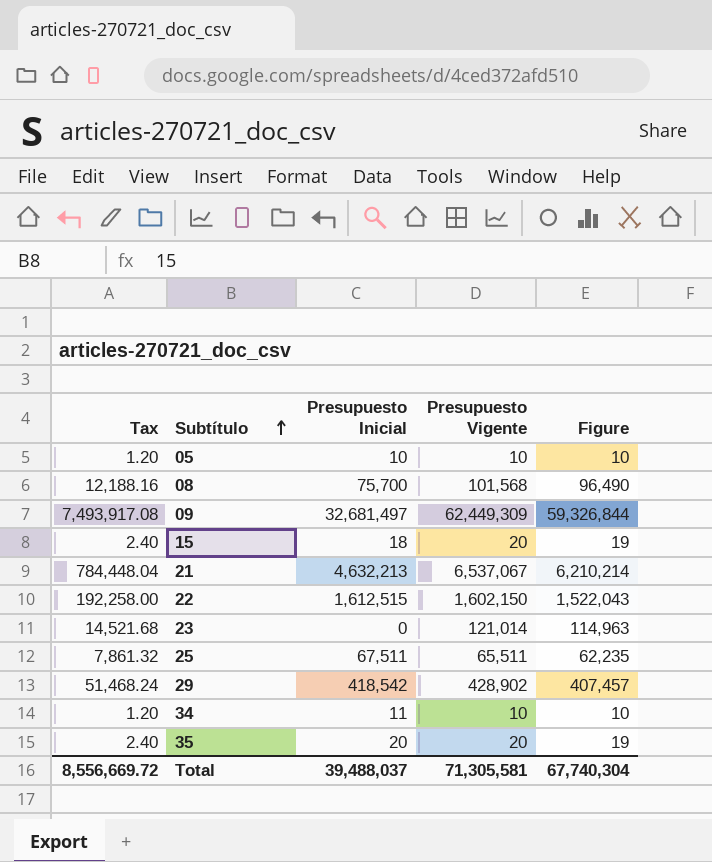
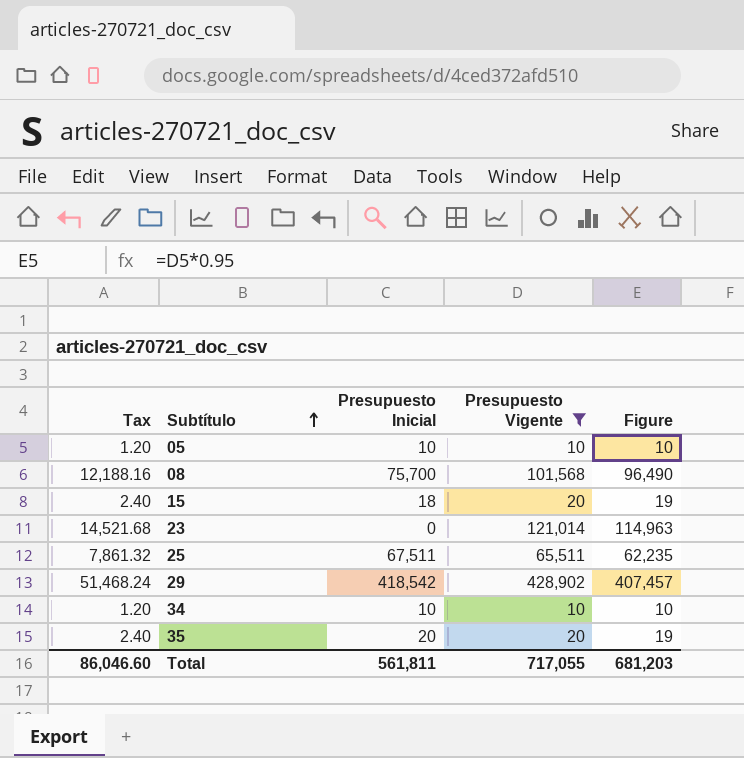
filter: none -> Presupuesto Vigente <= 428,902
34 | Presupuesto Inicial: 11 -> 10
Total | Tax: 8,556,669.72 -> 86,046.60
Total | Presupuesto Inicial: 39,488,037 -> 561,811
Total | Presupuesto Vigente: 71,305,581 -> 717,055
Total | Figure: 67,740,304 -> 681,203

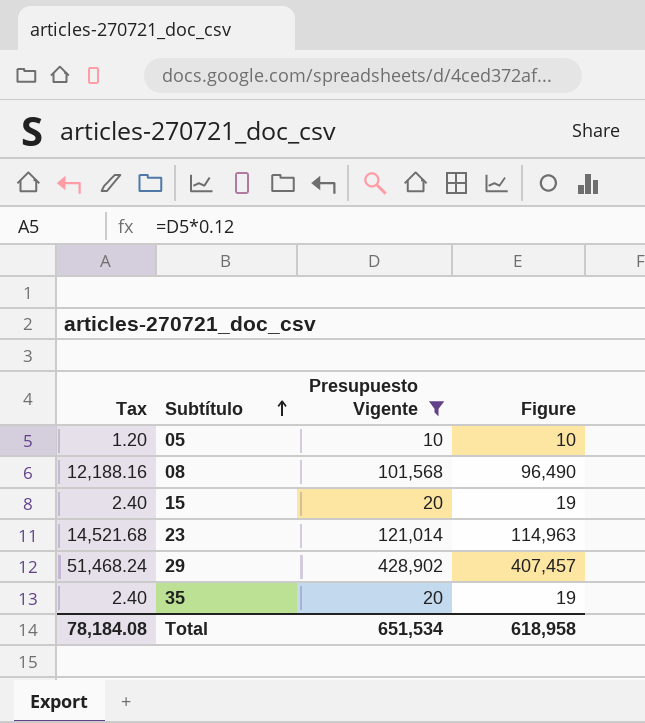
column Presupuesto Inicial | position: 3 -> none
row 25: 7,861.32 | 67,511 | 65,511 | 62,235 -> none
row 34: 1.20 | 10 | 10 | 10 -> none
Total | Tax: 86,046.60 -> 78,184.08
Total | Presupuesto Vigente: 717,055 -> 651,534
Total | Figure: 681,203 -> 618,958

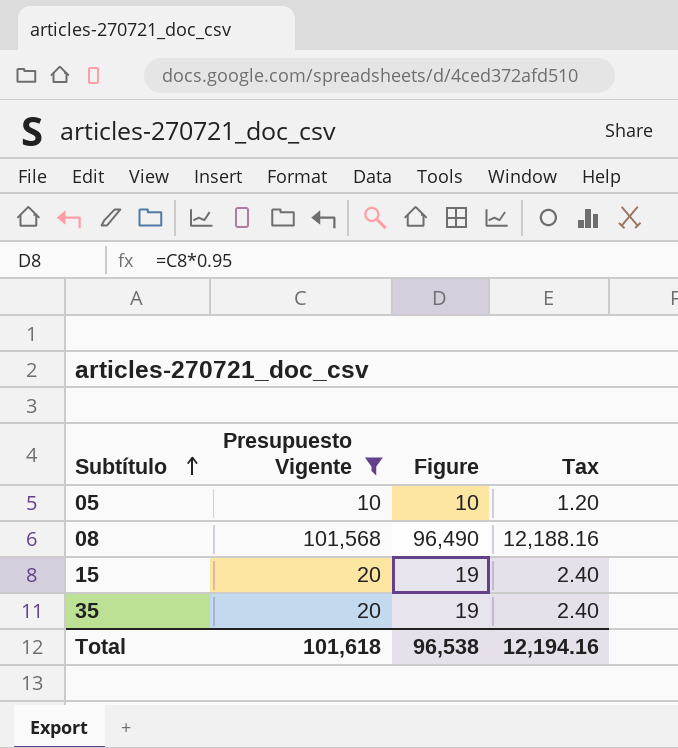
column Tax | position: 1 -> 4
row 23: 14,521.68 | 121,014 | 114,963 -> none
row 29: 51,468.24 | 428,902 | 407,457 -> none
Total | Presupuesto Vigente: 651,534 -> 101,618
Total | Figure: 618,958 -> 96,538
Total | Tax: 78,184.08 -> 12,194.16

